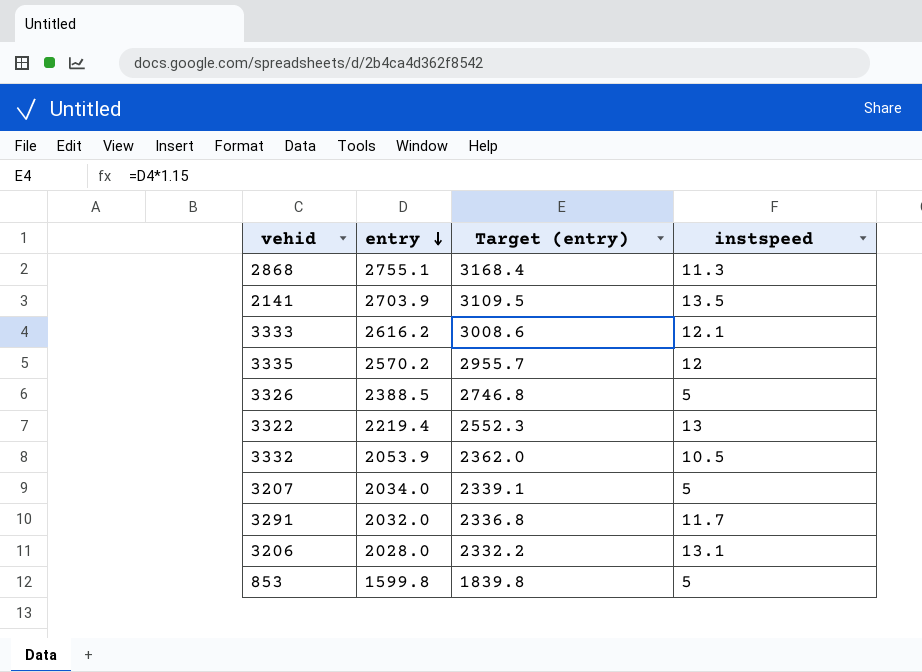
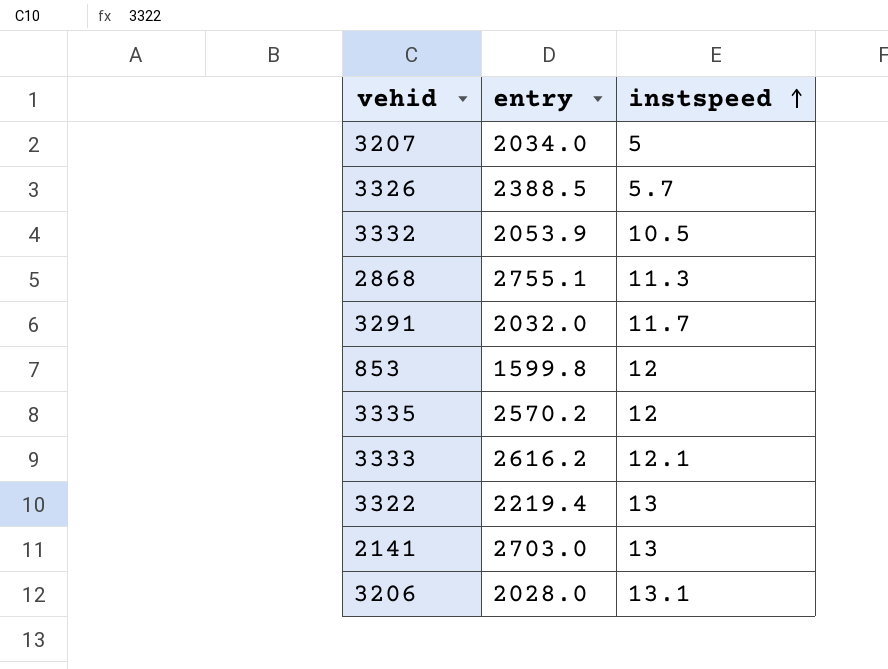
row order: entry descending -> instspeed ascending
column Target (entry) | formula: [entry] * 1.15 -> none
3326 | instspeed: 5 -> 5.7
853 | instspeed: 5 -> 12
2141 | entry: 2703.9 -> 2703.0
2141 | instspeed: 13.5 -> 13

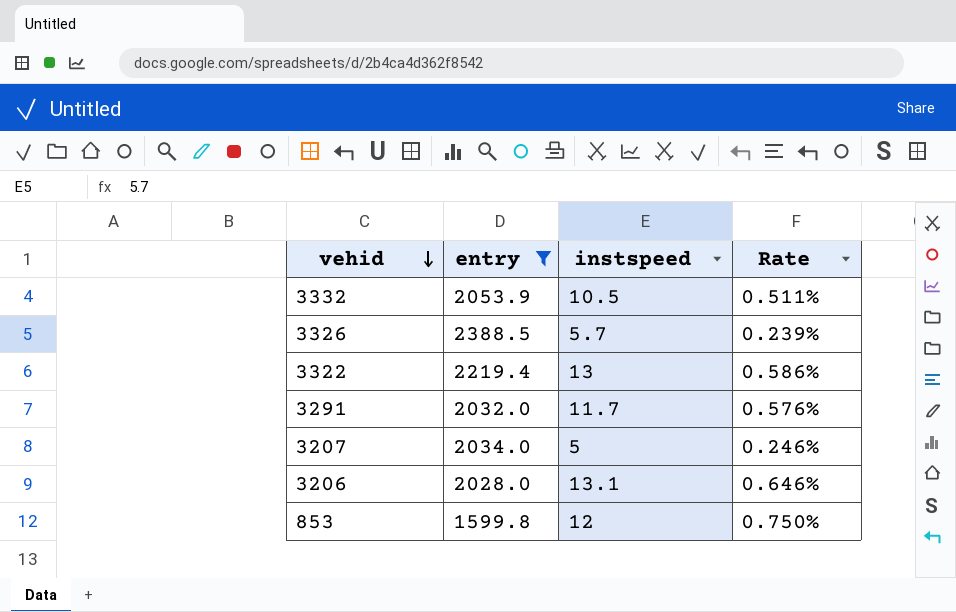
filter: none -> entry <= 2388.5
row order: instspeed ascending -> vehid descending
column Rate | formula: none -> [instspeed] / [entry]

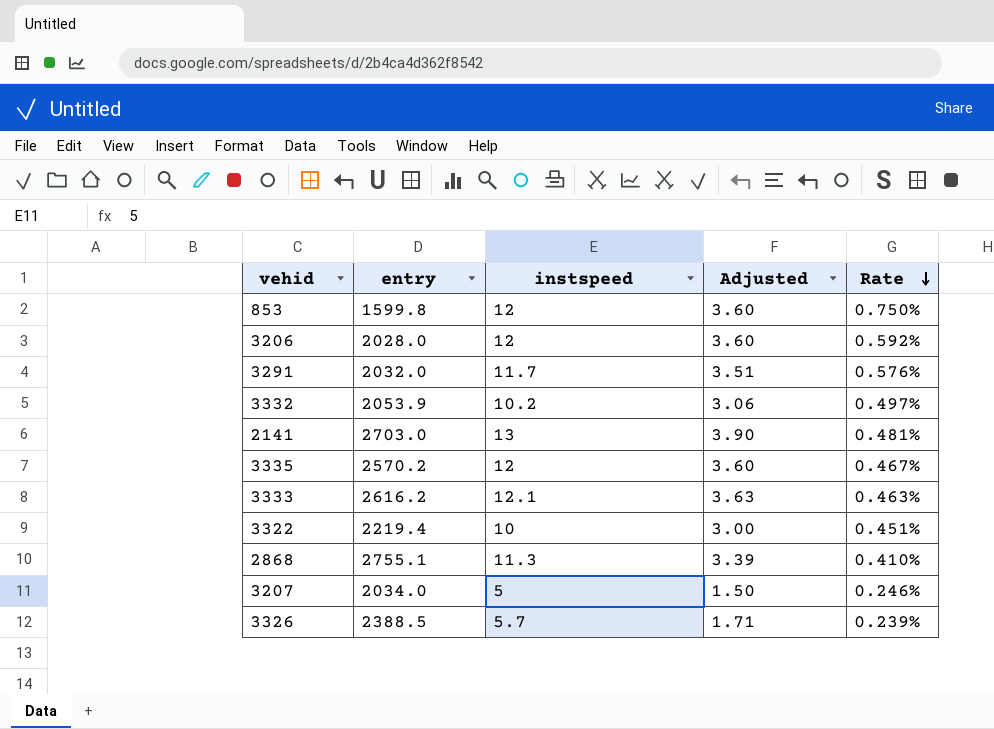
filter: entry <= 2388.5 -> none
row order: vehid descending -> Rate descending
column Adjusted | formula: none -> [instspeed] * 0.3
3206 | instspeed: 13.1 -> 12
3206 | Rate: 0.646% -> 0.592%
3332 | instspeed: 10.5 -> 10.2
3332 | Rate: 0.511% -> 0.497%
3322 | instspeed: 13 -> 10
3322 | Rate: 0.586% -> 0.451%

